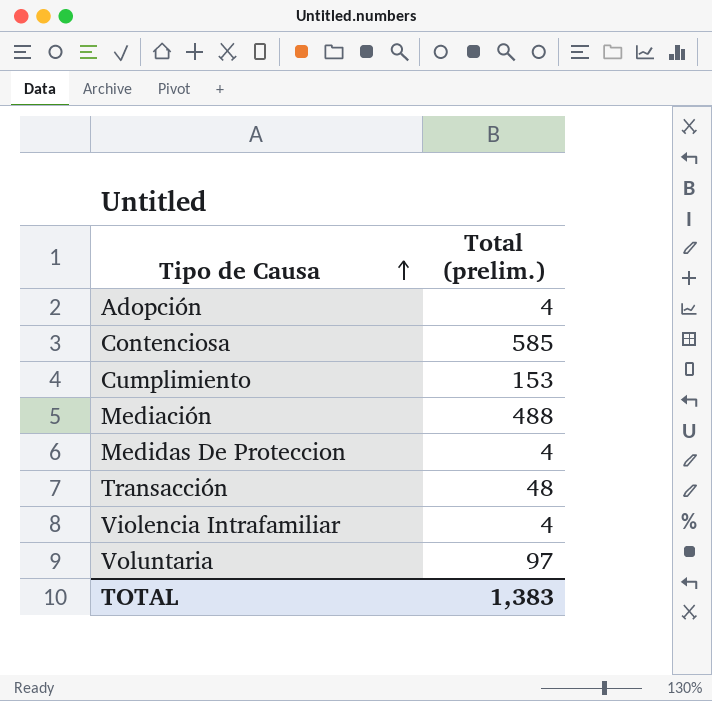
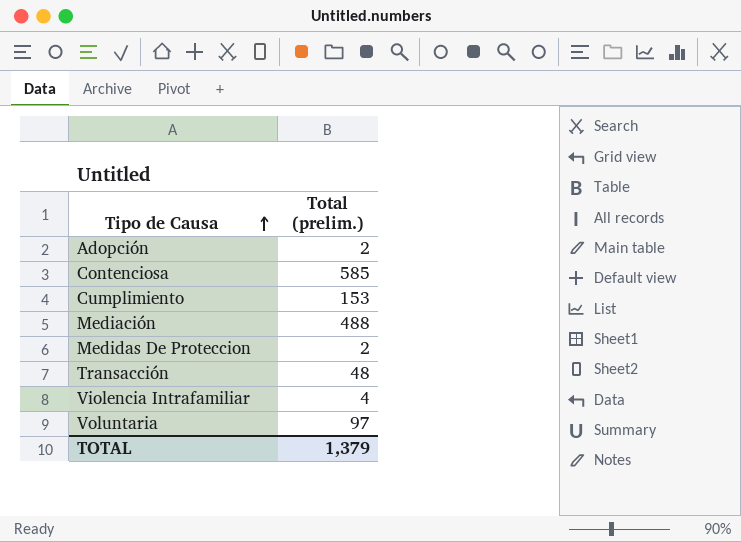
Adopción | Total (prelim.): 4 -> 2
Medidas De Proteccion | Total (prelim.): 4 -> 2
TOTAL | Total (prelim.): 1,383 -> 1,379

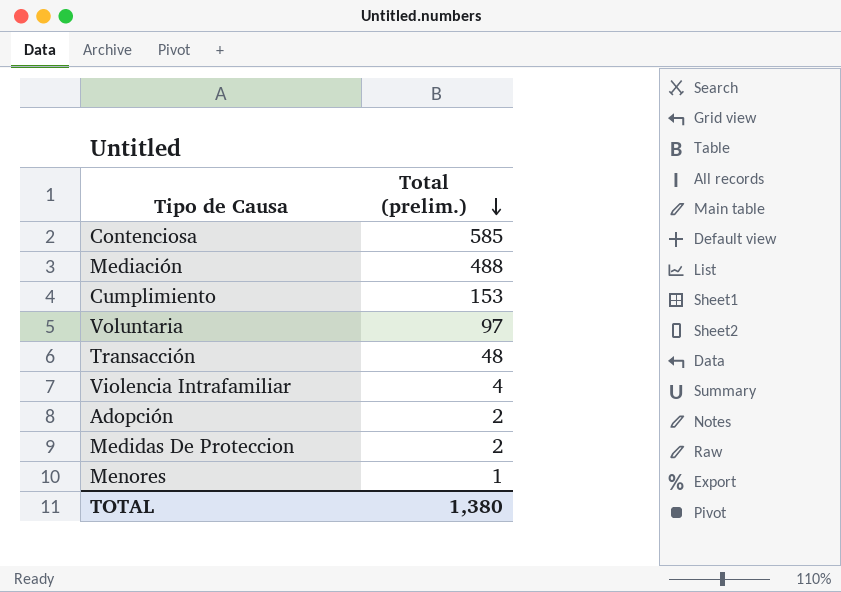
row order: Tipo de Causa ascending -> Total (prelim.) descending
row Menores: none -> 1
TOTAL | Total (prelim.): 1,379 -> 1,380

